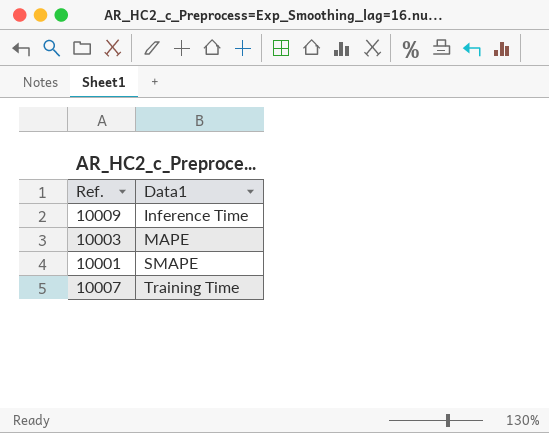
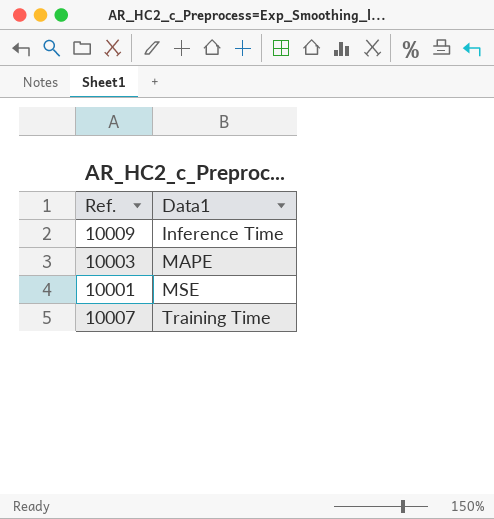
10001 | Data1: SMAPE -> MSE

